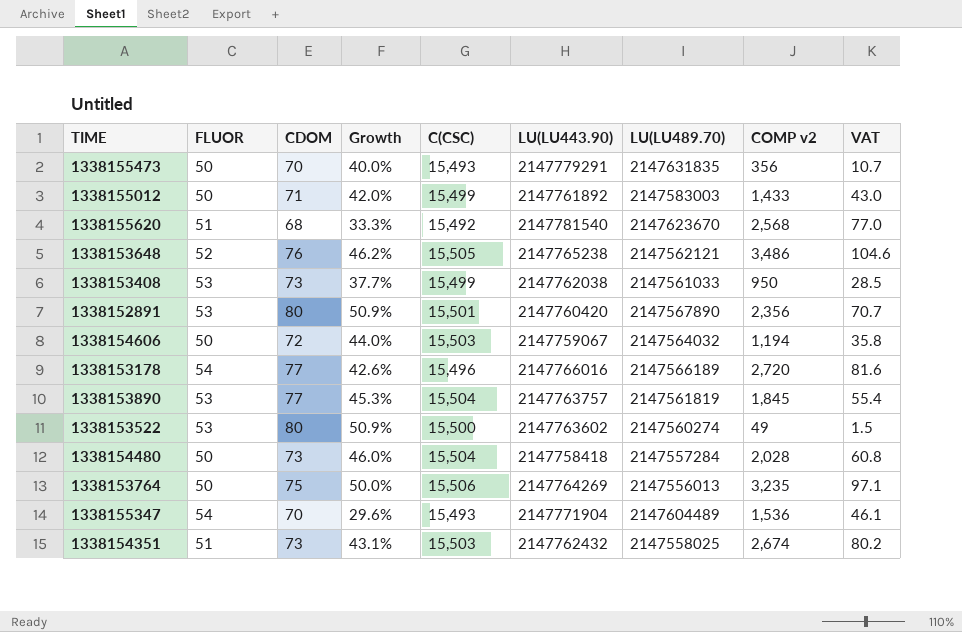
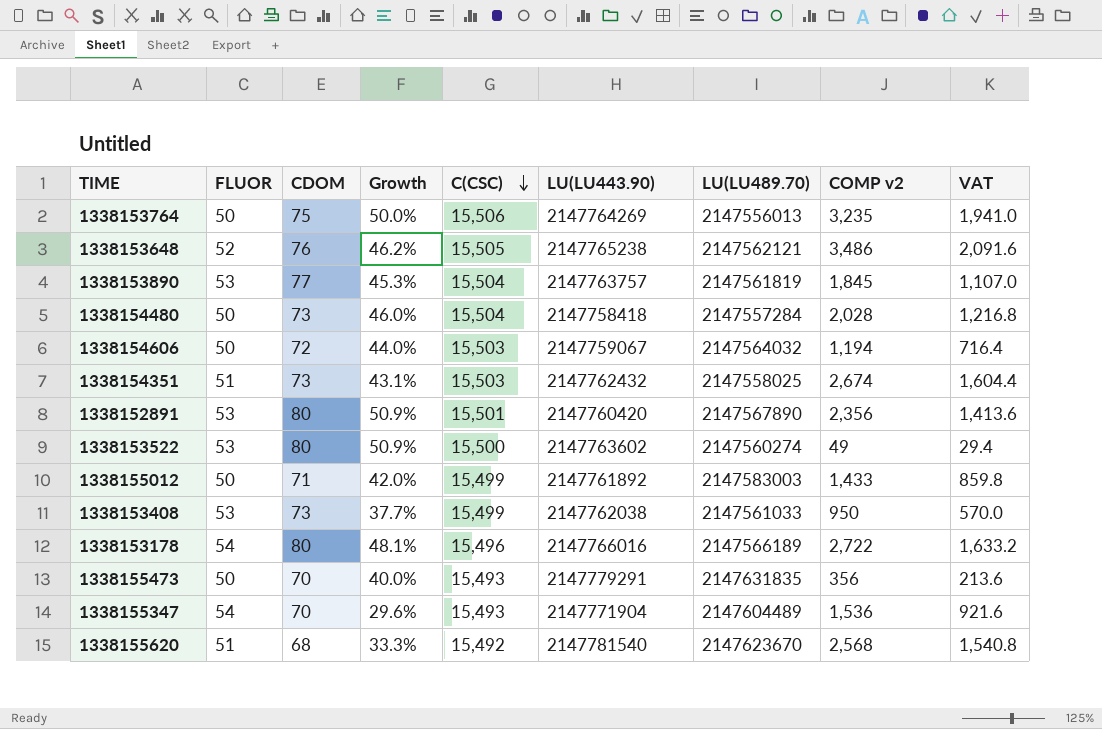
row order: none -> C(CSC) descending
column VAT | formula: [COMP v2] * 0.03 -> [COMP v2] * 0.6
1338153178 | CDOM: 77 -> 80
1338153178 | Growth: 42.6% -> 48.1%
1338153178 | COMP v2: 2,720 -> 2,722

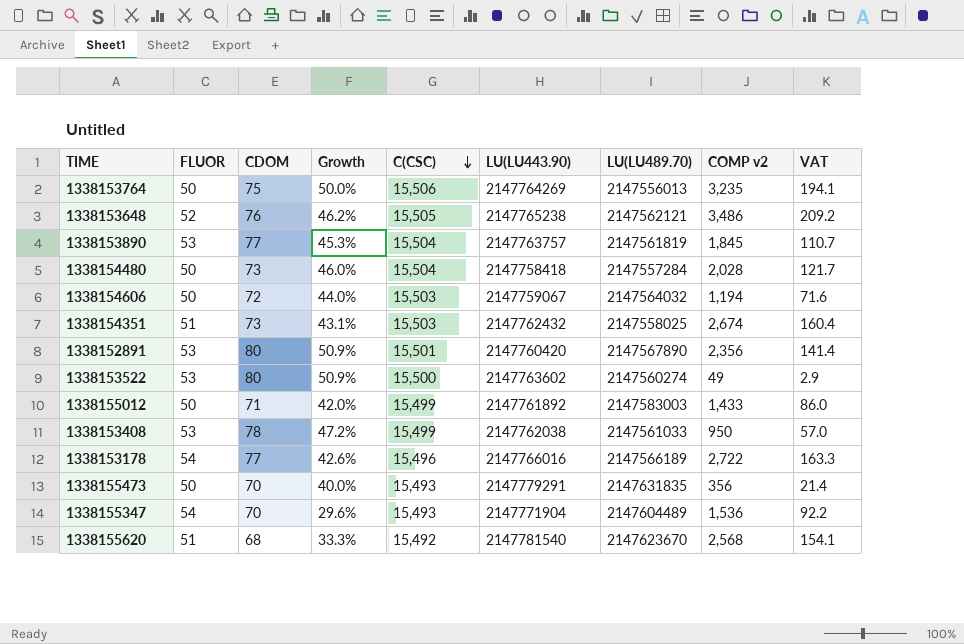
column VAT | formula: [COMP v2] * 0.6 -> [COMP v2] * 0.06
1338153408 | CDOM: 73 -> 78
1338153408 | Growth: 37.7% -> 47.2%
1338153178 | CDOM: 80 -> 77
1338153178 | Growth: 48.1% -> 42.6%

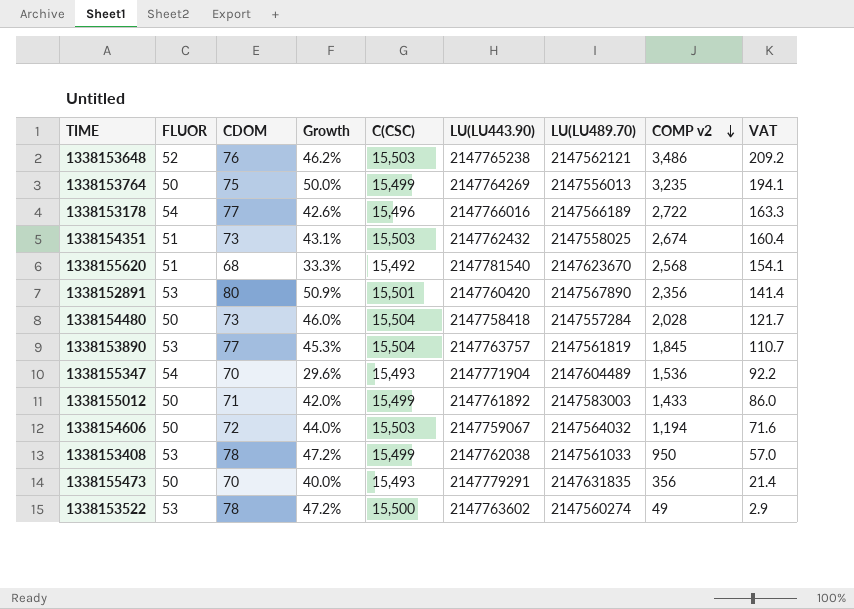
row order: C(CSC) descending -> COMP v2 descending
1338153648 | C(CSC): 15,505 -> 15,503
1338153764 | C(CSC): 15,506 -> 15,499
1338153522 | CDOM: 80 -> 78
1338153522 | Growth: 50.9% -> 47.2%

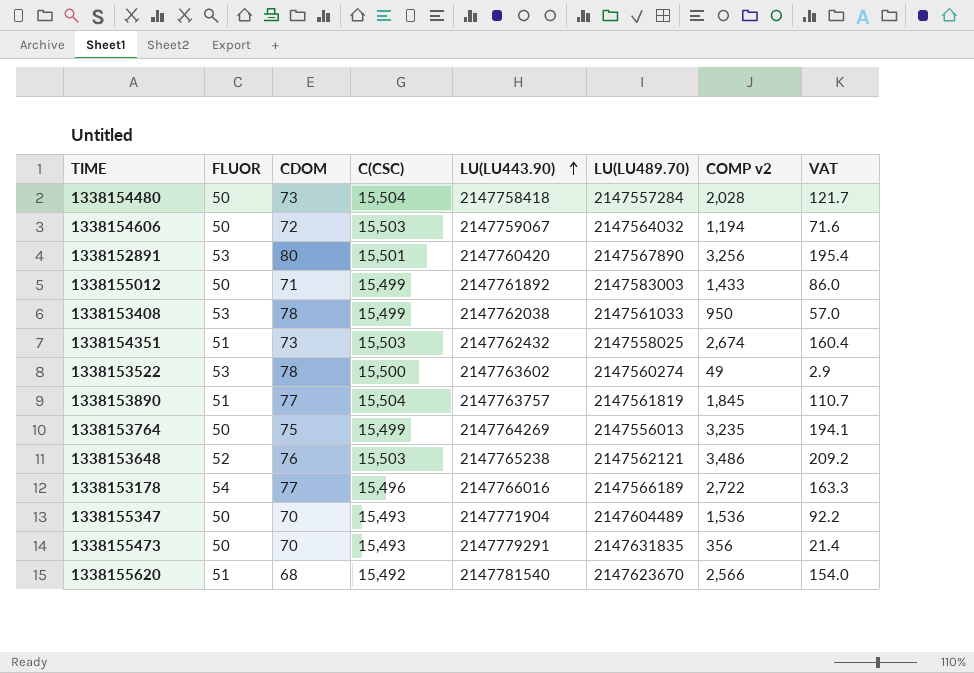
row order: COMP v2 descending -> LU(LU443.90) ascending
column Growth | formula: ([CDOM] - [FLUOR]) / [FLUOR] -> none
1338152891 | COMP v2: 2,356 -> 3,256
1338152891 | VAT: 141.4 -> 195.4
1338153890 | FLUOR: 53 -> 51
1338155347 | FLUOR: 54 -> 50
1338155620 | COMP v2: 2,568 -> 2,566
1338155620 | VAT: 154.1 -> 154.0

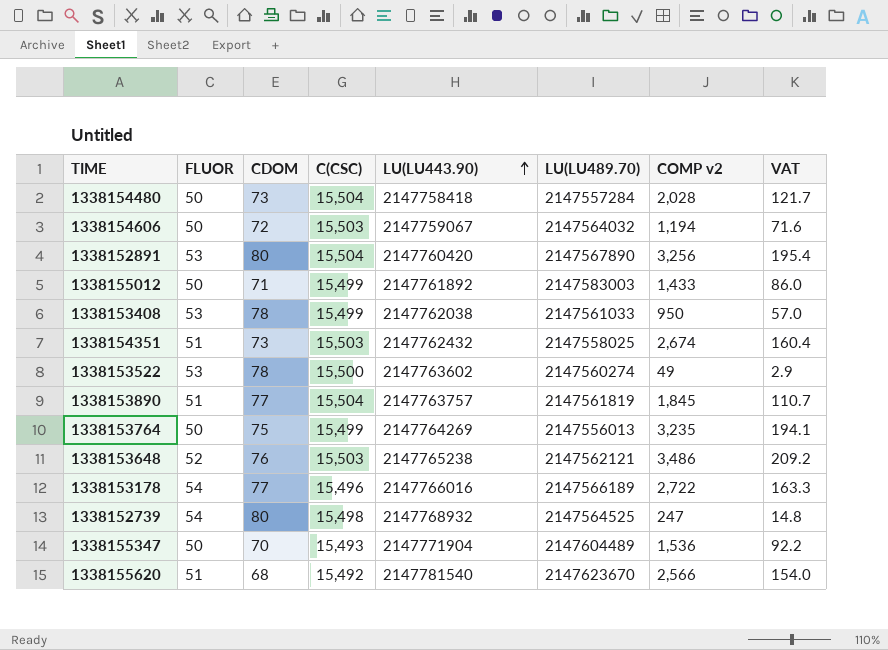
row 1338155473: 50 | 70 | 15,493 | 2147779291 | 2147631835 | 356 | 21.4 -> none
1338152891 | C(CSC): 15,501 -> 15,504
row 1338152739: none -> 54 | 80 | 15,498 | 2147768932 | 2147564525 | 247 | 14.8

